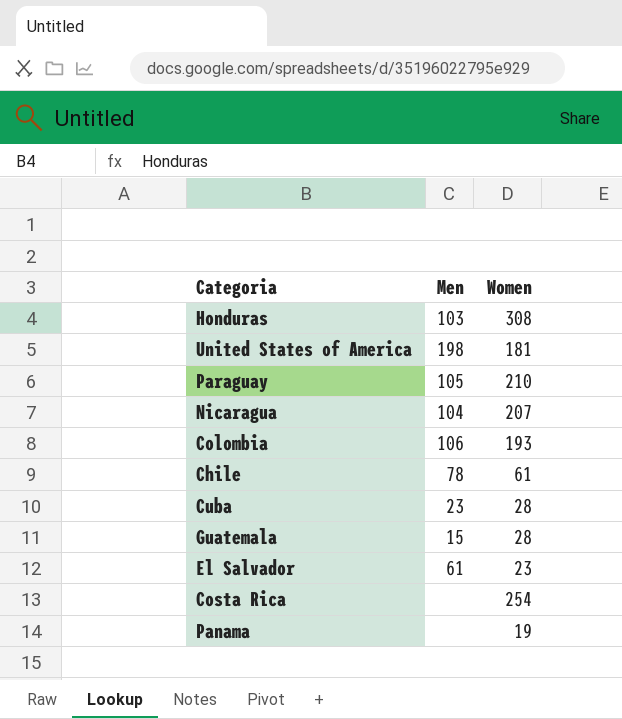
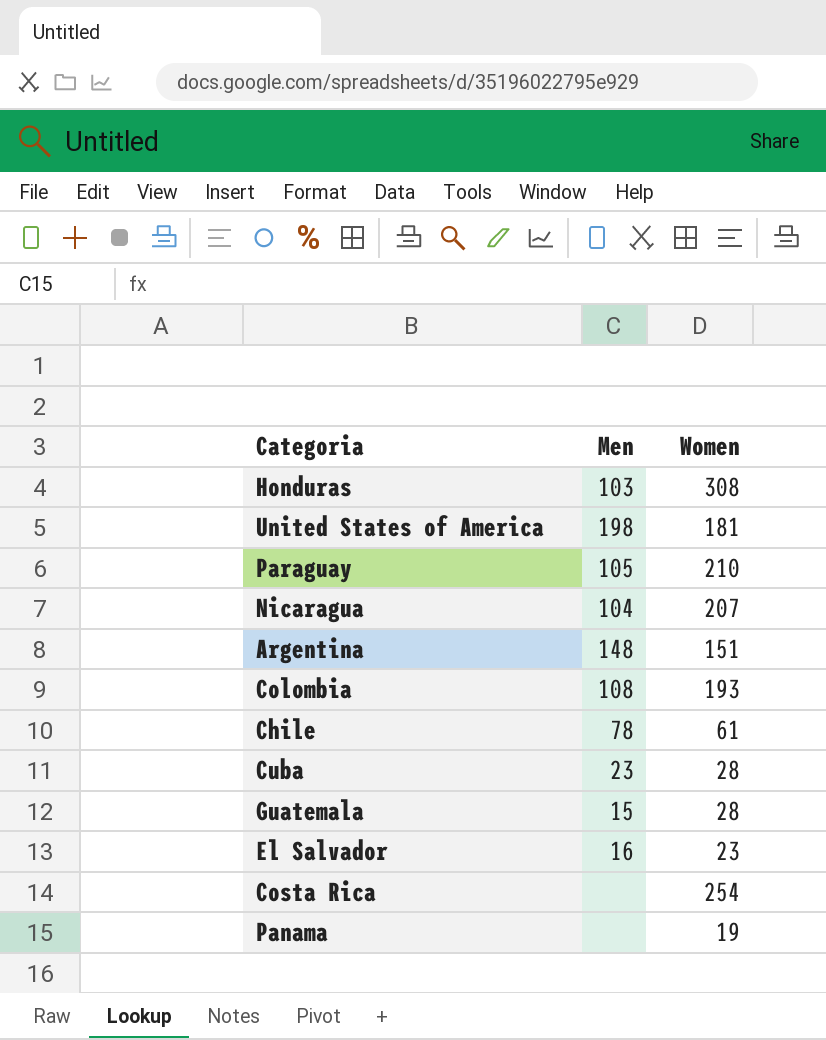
row Argentina: none -> 148 | 151
Colombia | Men: 106 -> 108
El Salvador | Men: 61 -> 16

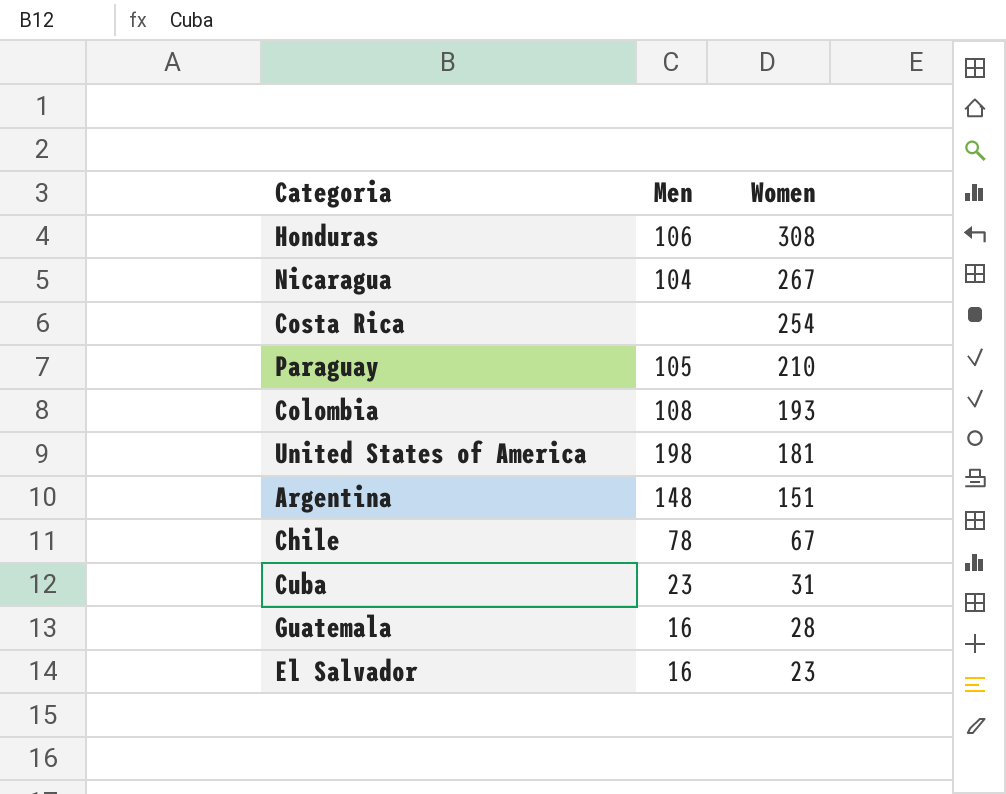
row order: none -> Women descending
row Panama: none | 19 -> none
Honduras | Men: 103 -> 106
Nicaragua | Women: 207 -> 267
Chile | Women: 61 -> 67
Cuba | Women: 28 -> 31
Guatemala | Men: 15 -> 16

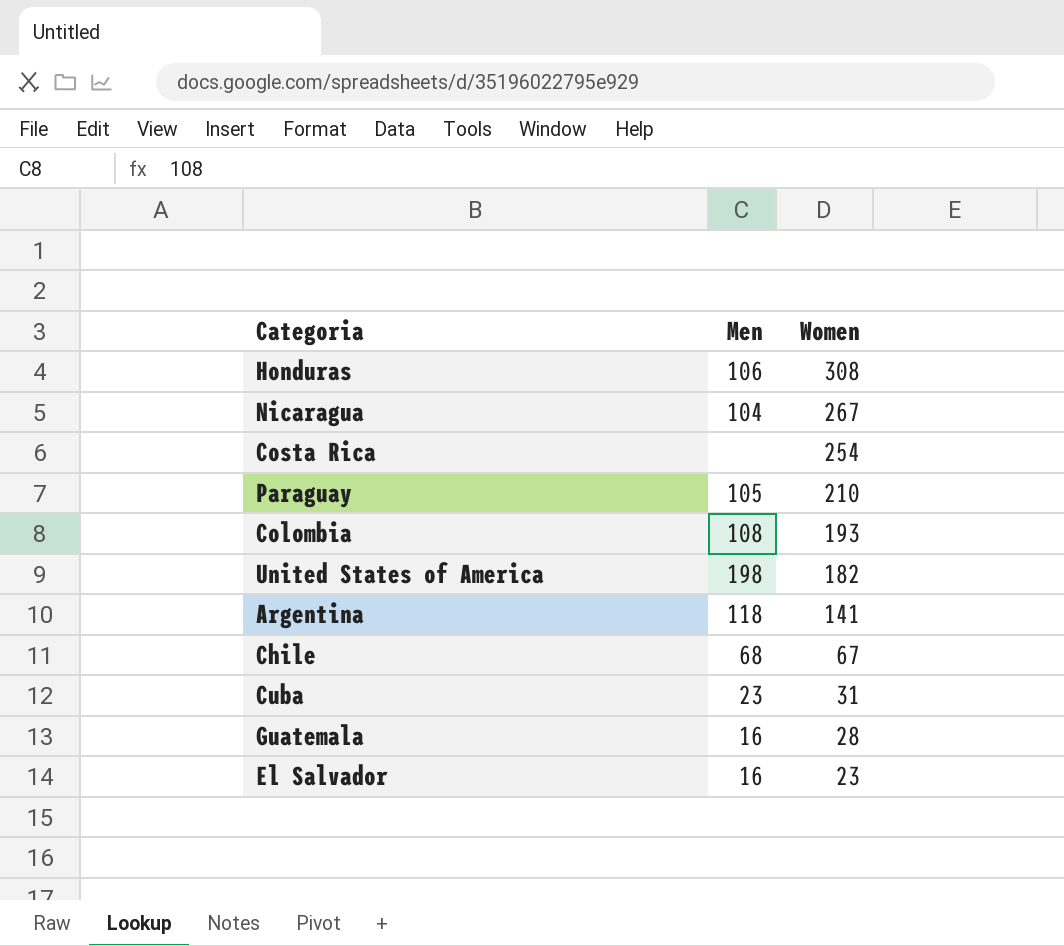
United States of America | Women: 181 -> 182
Argentina | Men: 148 -> 118
Argentina | Women: 151 -> 141
Chile | Men: 78 -> 68

